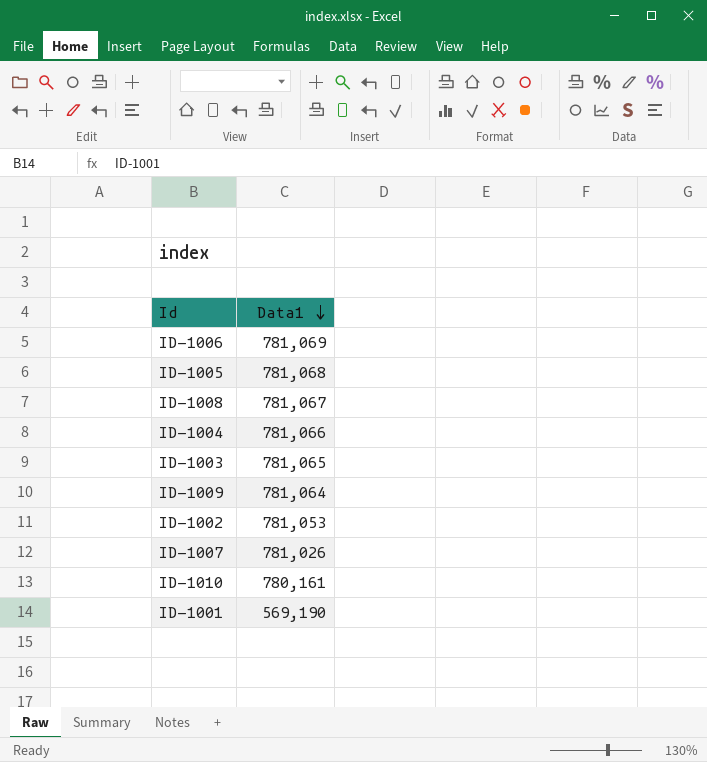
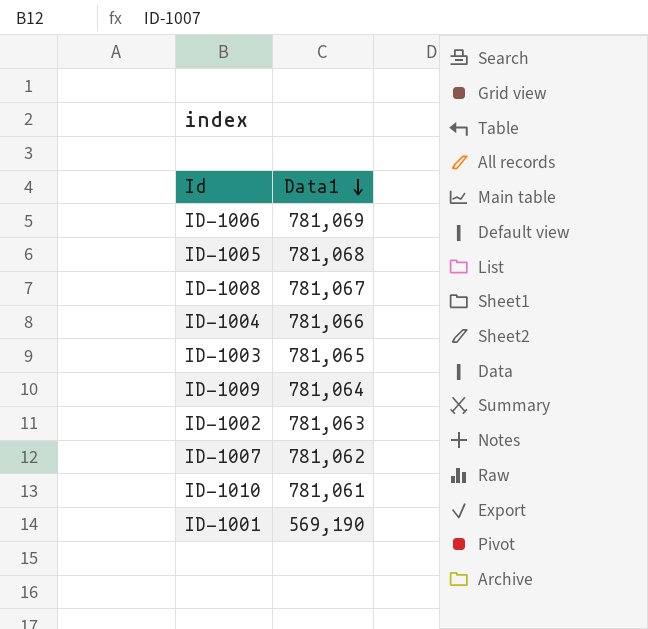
ID-1002 | Data1: 781,053 -> 781,063
ID-1007 | Data1: 781,026 -> 781,062
ID-1010 | Data1: 780,161 -> 781,061

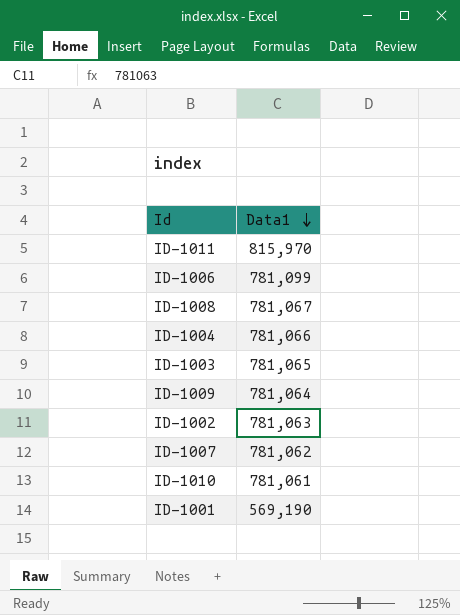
row ID-1005: 781,068 -> none
row ID-1011: none -> 815,970
ID-1006 | Data1: 781,069 -> 781,099

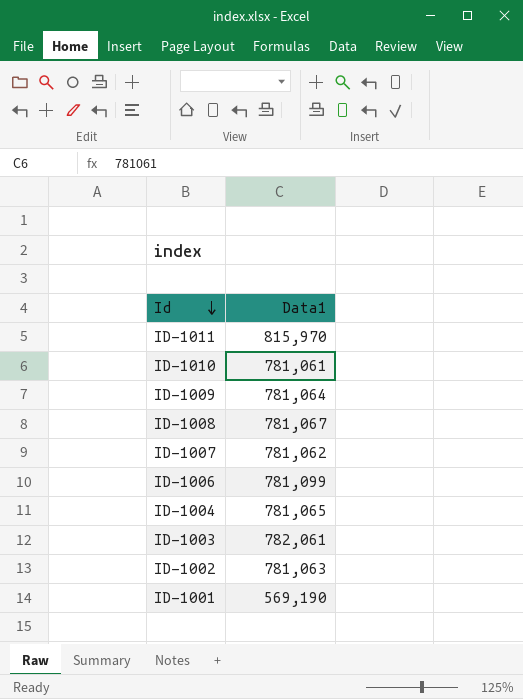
row order: Data1 descending -> Id descending
ID-1004 | Data1: 781,066 -> 781,065
ID-1003 | Data1: 781,065 -> 782,061

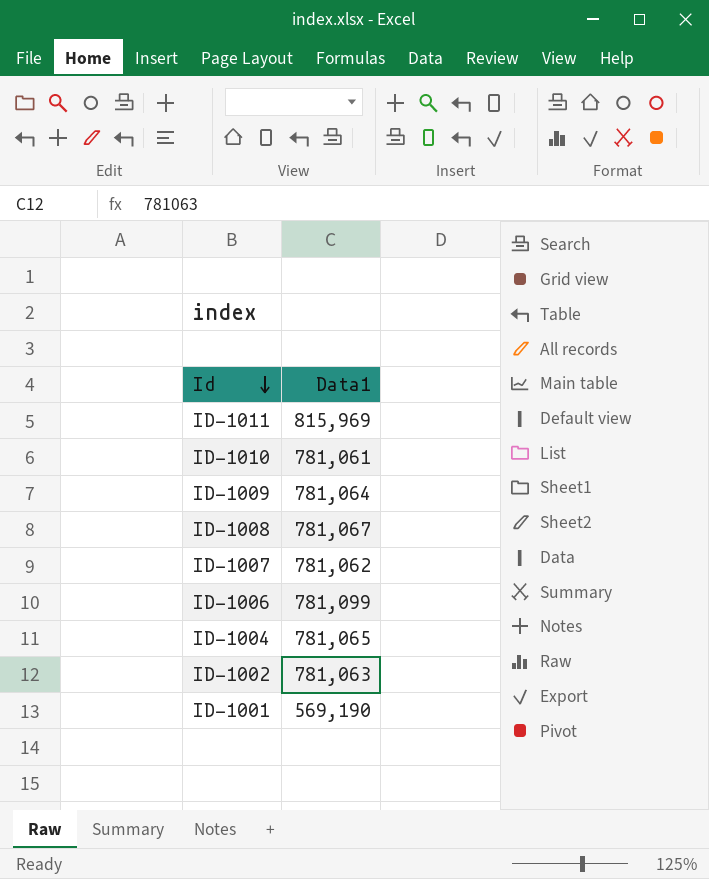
row ID-1003: 782,061 -> none
ID-1011 | Data1: 815,970 -> 815,969

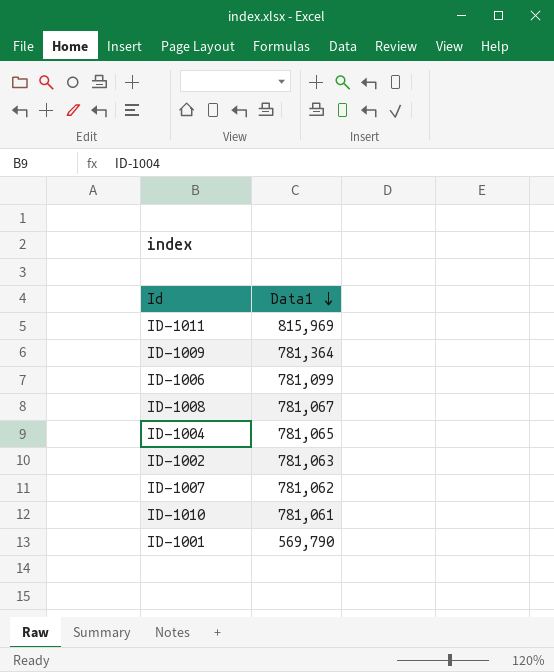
row order: Id descending -> Data1 descending
ID-1009 | Data1: 781,064 -> 781,364
ID-1001 | Data1: 569,190 -> 569,790

